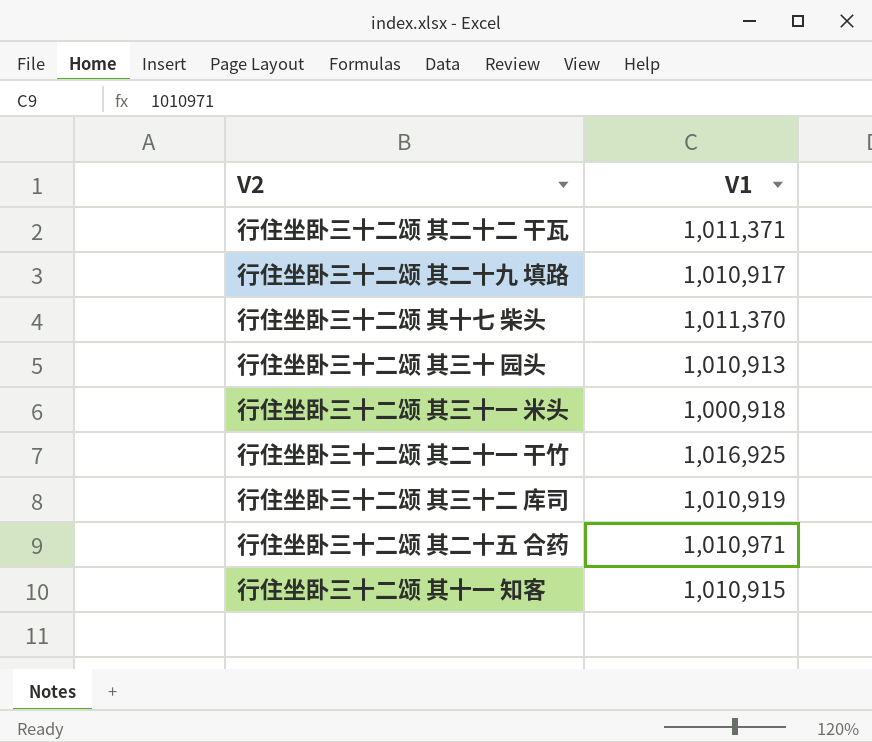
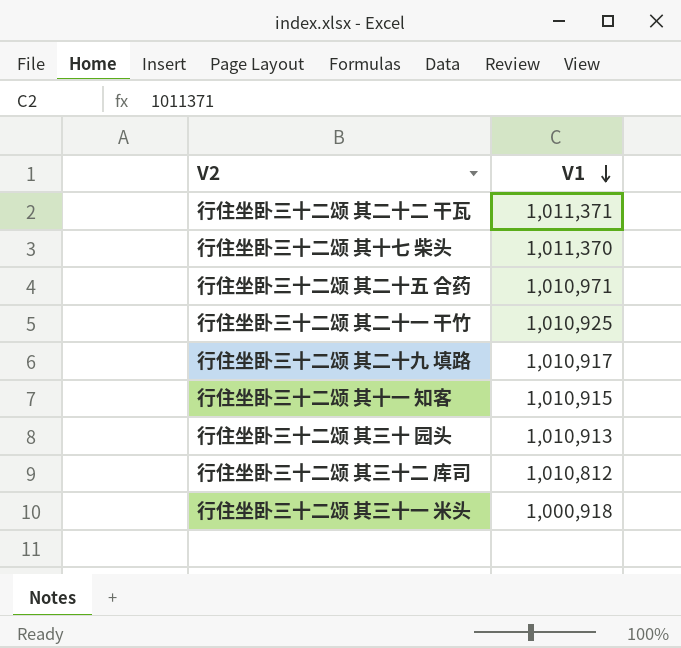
row order: none -> V1 descending
行住坐卧三十二颂 其二十一 干竹 | V1: 1,016,925 -> 1,010,925
行住坐卧三十二颂 其三十二 库司 | V1: 1,010,919 -> 1,010,812

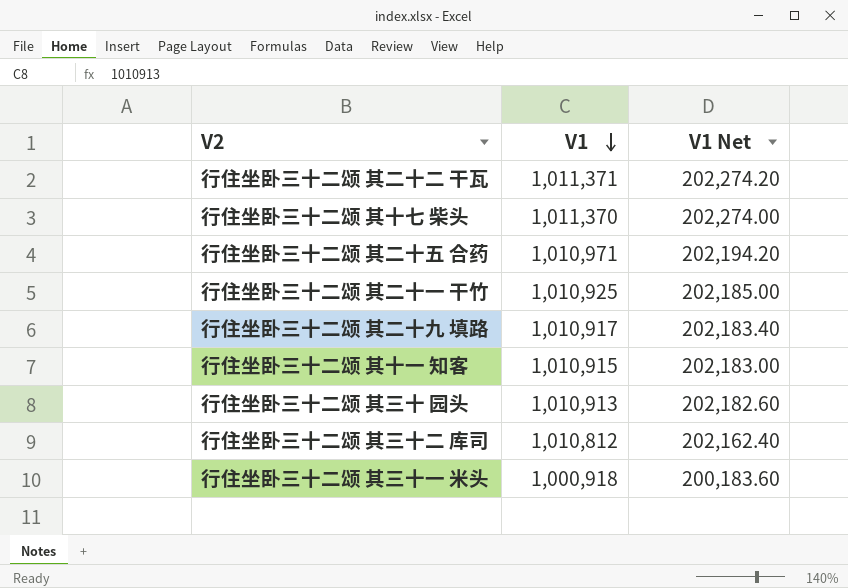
column V1 Net | formula: none -> [V1] * 0.2

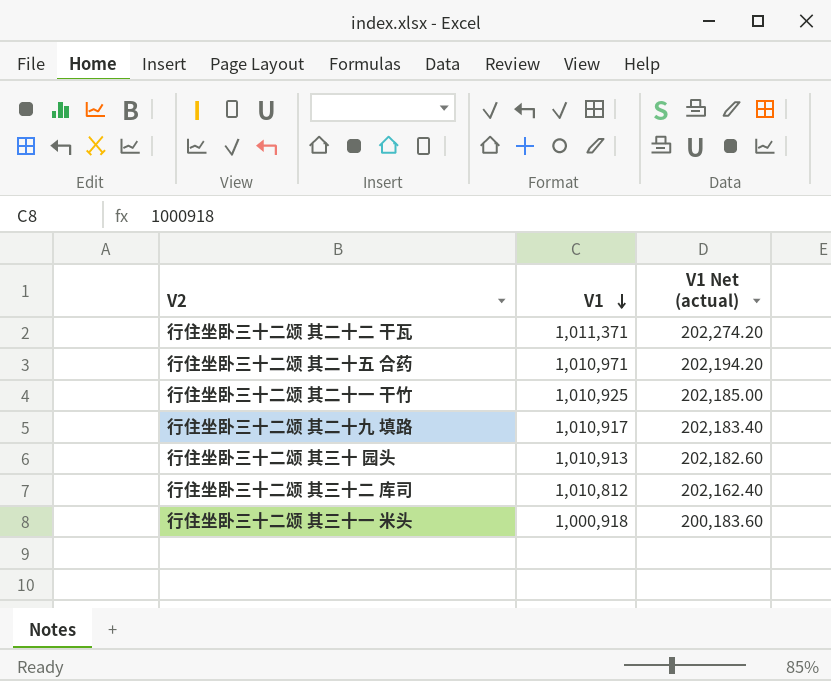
column name: V1 Net -> V1 Net (actual)
row 行住坐卧三十二颂 其十七 柴头: 1,011,370 | 202,274.00 -> none
row 行住坐卧三十二颂 其十一 知客: 1,010,915 | 202,183.00 -> none

